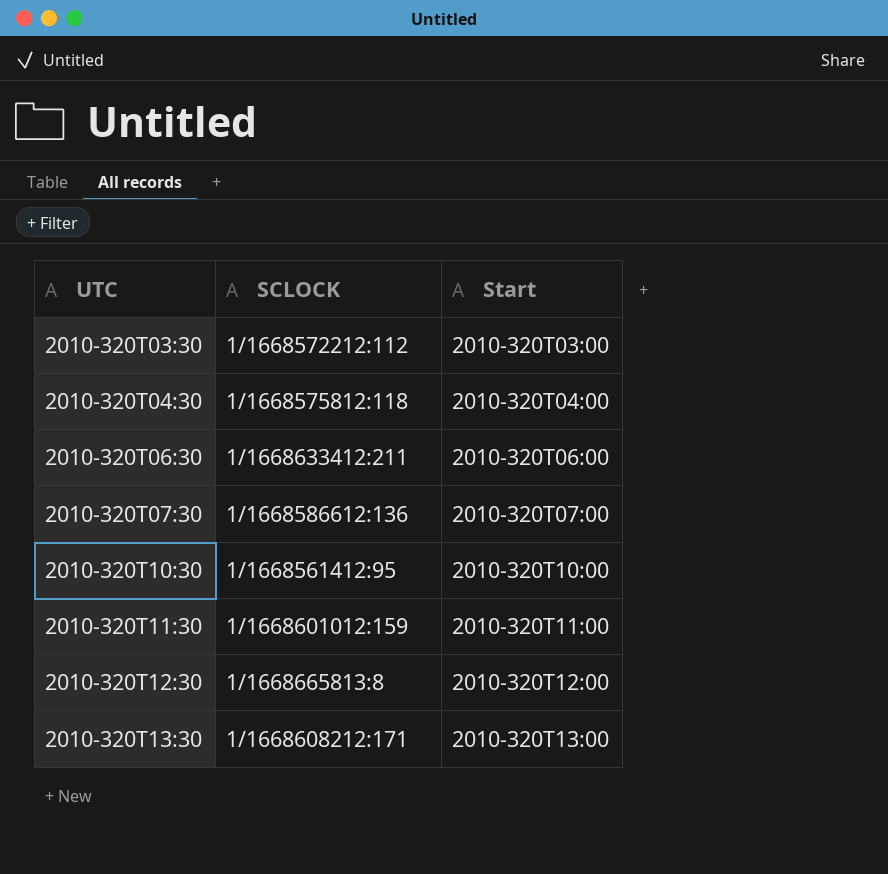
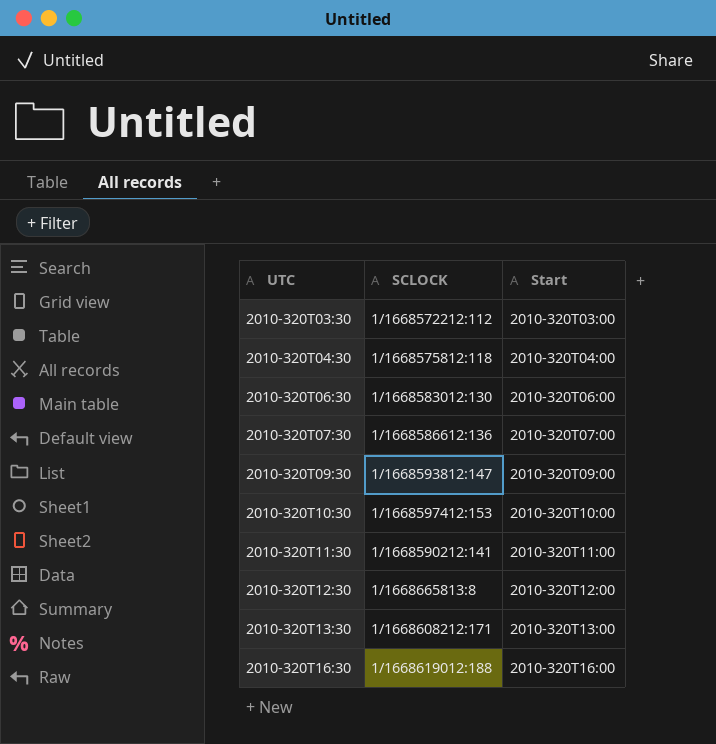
2010-320T06:30 | SCLOCK: 1/1668633412:211 -> 1/1668583012:130
row 2010-320T09:30: none -> 1/1668593812:147 | 2010-320T09:00
2010-320T10:30 | SCLOCK: 1/1668561412:95 -> 1/1668597412:153
2010-320T11:30 | SCLOCK: 1/1668601012:159 -> 1/1668590212:141
row 2010-320T16:30: none -> 1/1668619012:188 | 2010-320T16:00

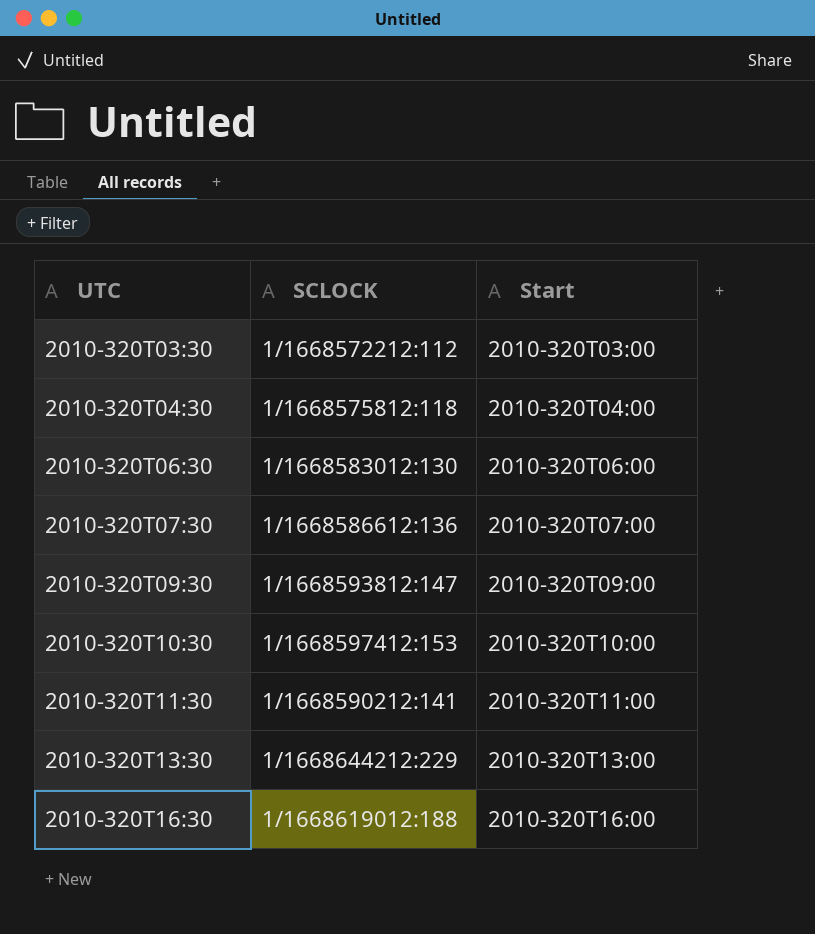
row 2010-320T12:30: 1/1668665813:8 | 2010-320T12:00 -> none
2010-320T13:30 | SCLOCK: 1/1668608212:171 -> 1/1668644212:229

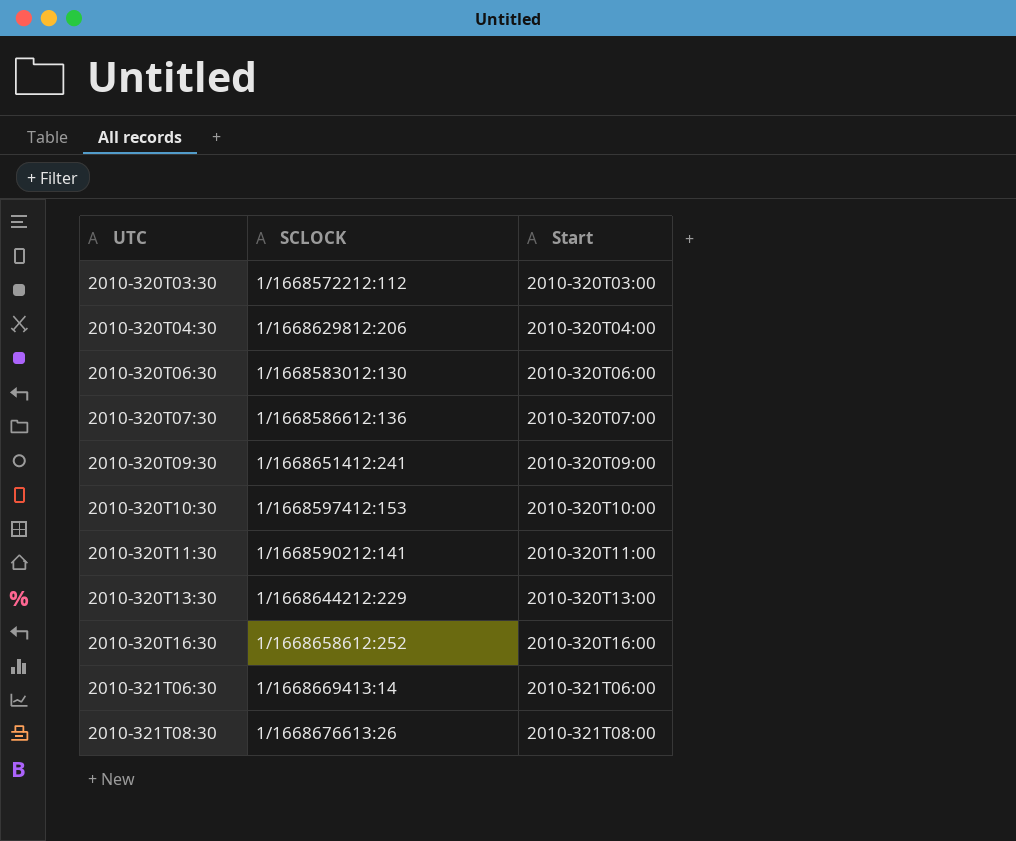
2010-320T04:30 | SCLOCK: 1/1668575812:118 -> 1/1668629812:206
2010-320T09:30 | SCLOCK: 1/1668593812:147 -> 1/1668651412:241
2010-320T16:30 | SCLOCK: 1/1668619012:188 -> 1/1668658612:252
row 2010-321T06:30: none -> 1/1668669413:14 | 2010-321T06:00
row 2010-321T08:30: none -> 1/1668676613:26 | 2010-321T08:00

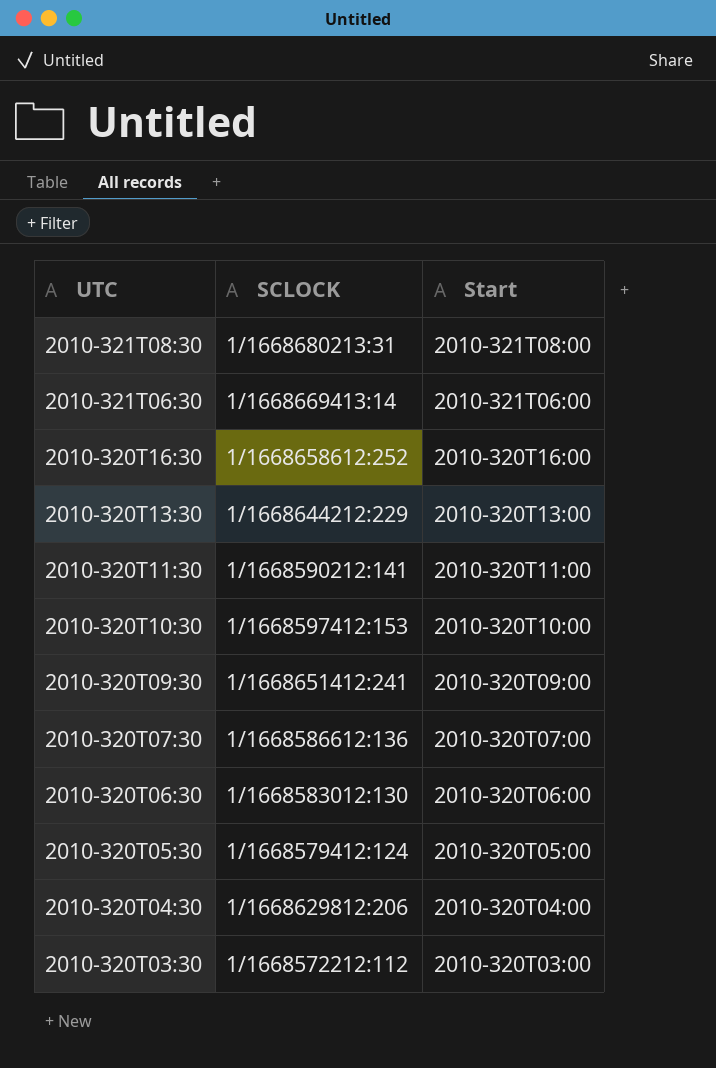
row order: UTC ascending -> UTC descending
2010-321T08:30 | SCLOCK: 1/1668676613:26 -> 1/1668680213:31
row 2010-320T05:30: none -> 1/1668579412:124 | 2010-320T05:00

